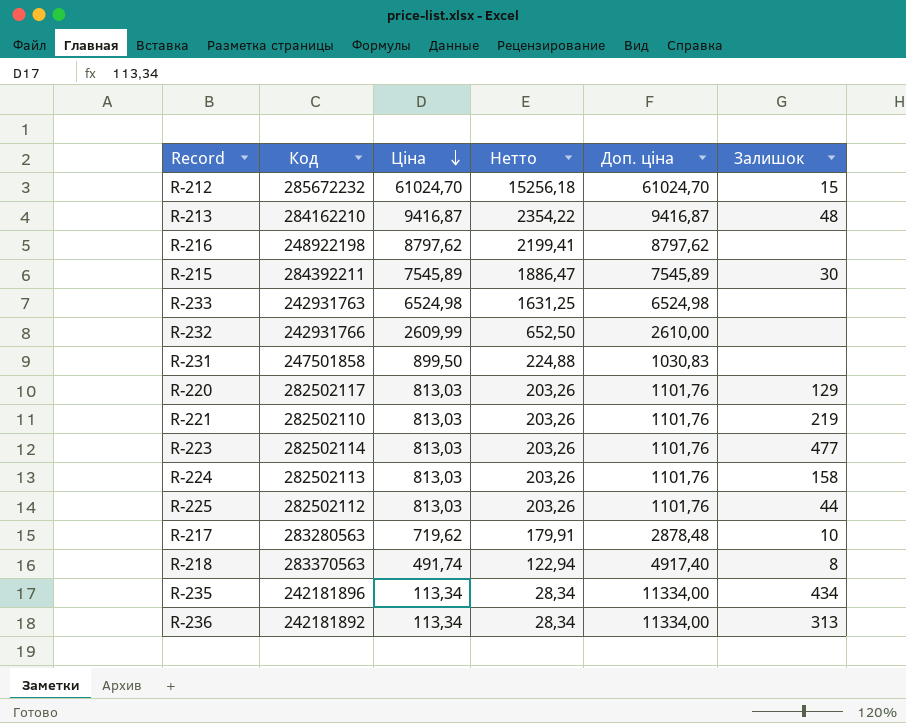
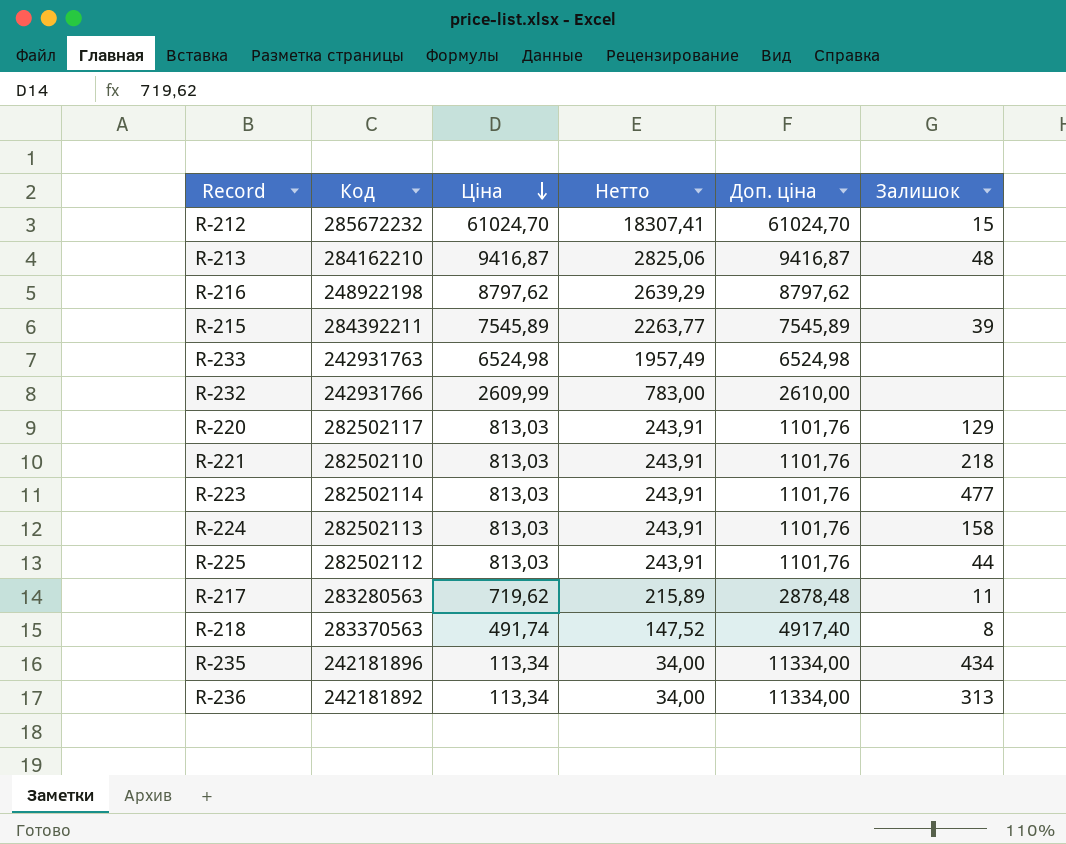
column Нетто | formula: [Ціна] * 0,25 -> [Ціна] * 0,3
row R-231: 247501858 | 899,50 | 224,88 | 1030,83 | none -> none
R-215 | Залишок: 30 -> 39
R-221 | Залишок: 219 -> 218
R-217 | Залишок: 10 -> 11

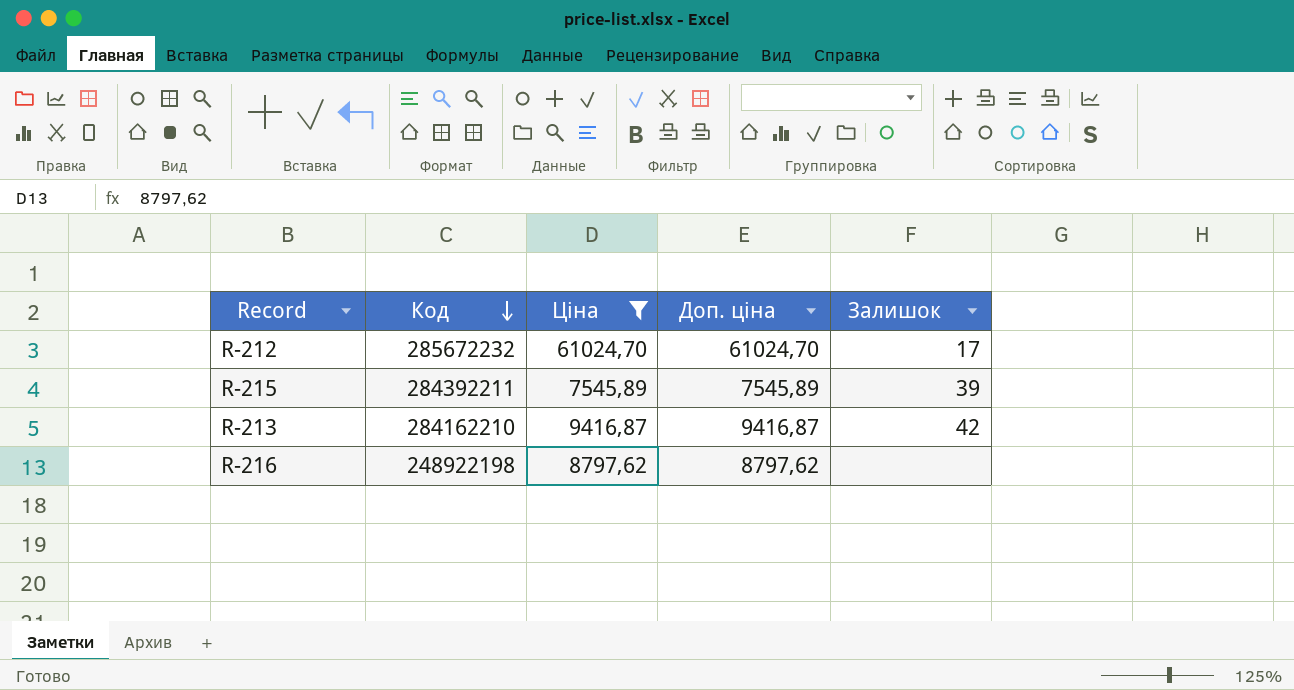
filter: none -> Ціна >= 7545,89
row order: Ціна descending -> Код descending
column Нетто | formula: [Ціна] * 0,3 -> none
R-212 | Залишок: 15 -> 17
R-213 | Залишок: 48 -> 42

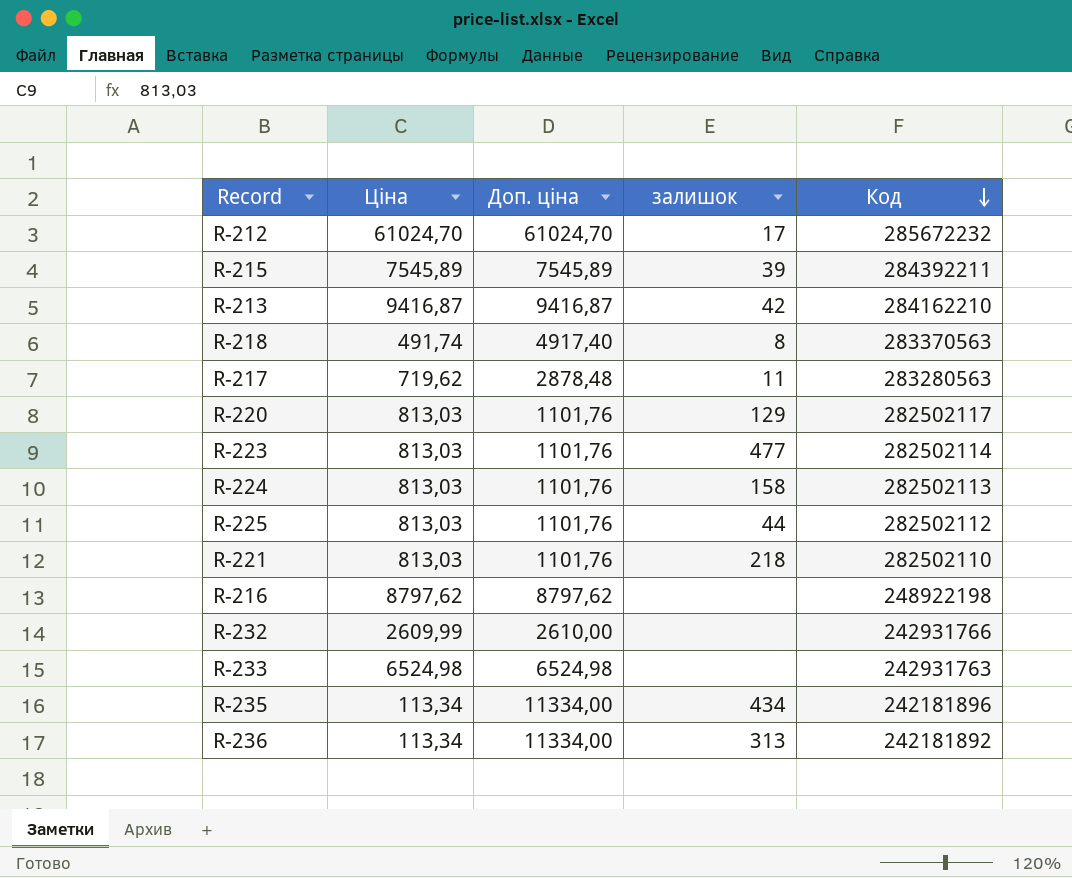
filter: Ціна >= 7545,89 -> none
column name: Залишок -> залишок
column Код | position: 2 -> 5

